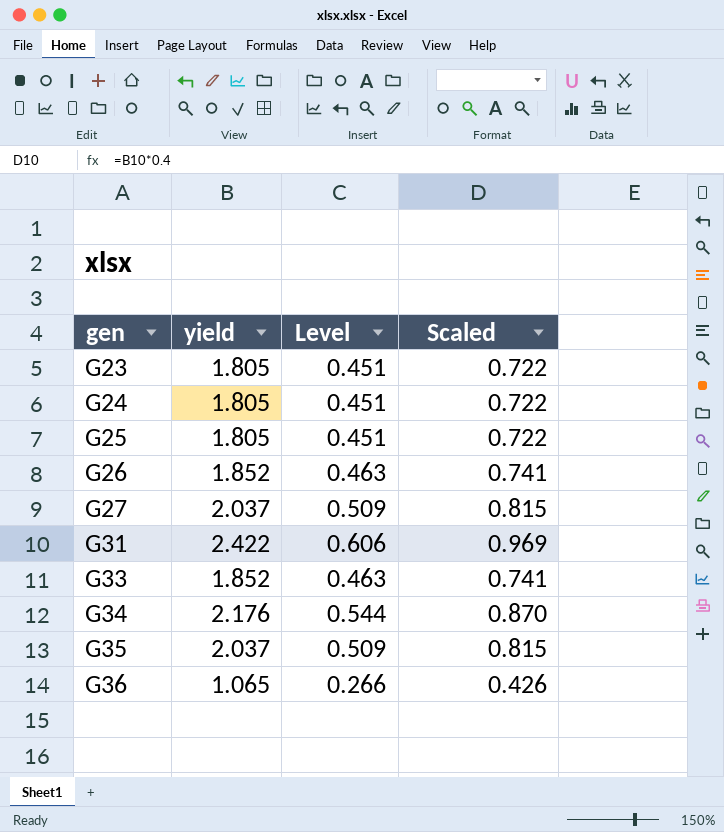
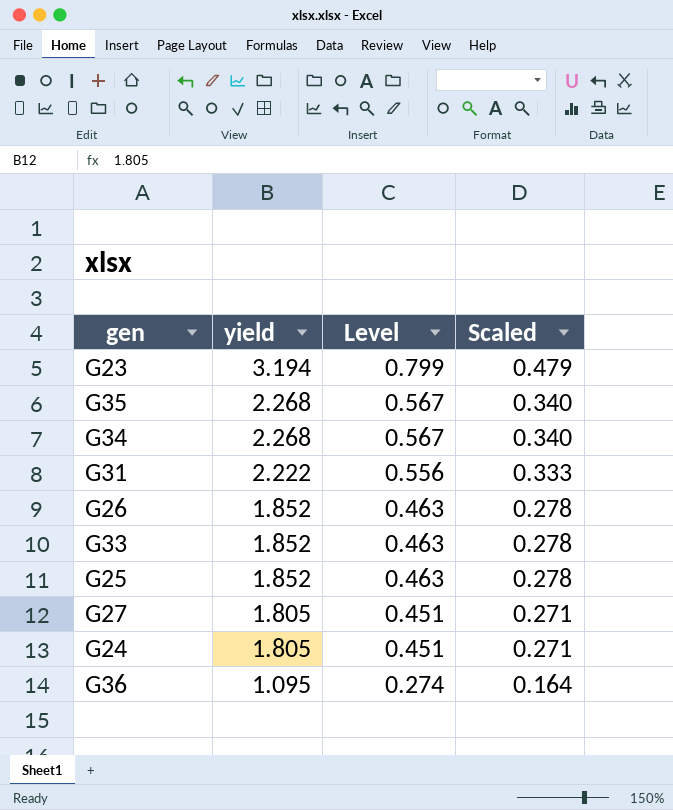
row order: gen ascending -> yield descending
column Scaled | formula: [yield] * 0.4 -> [yield] * 0.15
G23 | yield: 1.805 -> 3.194
G23 | Level: 0.451 -> 0.799
G35 | yield: 2.037 -> 2.268
G35 | Level: 0.509 -> 0.567
G34 | yield: 2.176 -> 2.268
G34 | Level: 0.544 -> 0.567
G31 | yield: 2.422 -> 2.222
G31 | Level: 0.606 -> 0.556
G25 | yield: 1.805 -> 1.852
G25 | Level: 0.451 -> 0.463
G27 | yield: 2.037 -> 1.805
G27 | Level: 0.509 -> 0.451
G36 | yield: 1.065 -> 1.095
G36 | Level: 0.266 -> 0.274

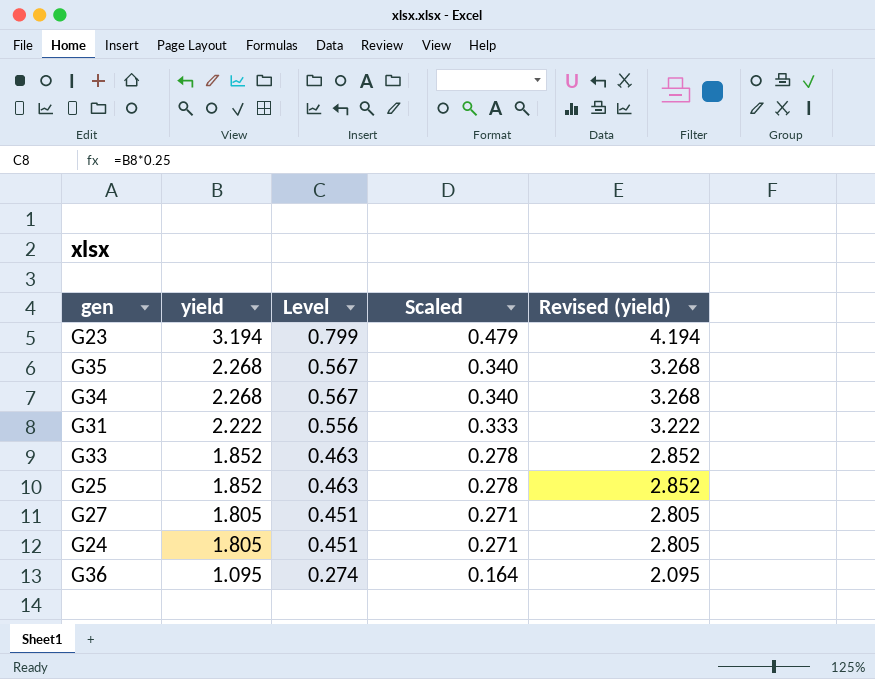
column Revised (yield) | formula: none -> [yield] + 1
row G26: 1.852 | 0.463 | 0.278 -> none

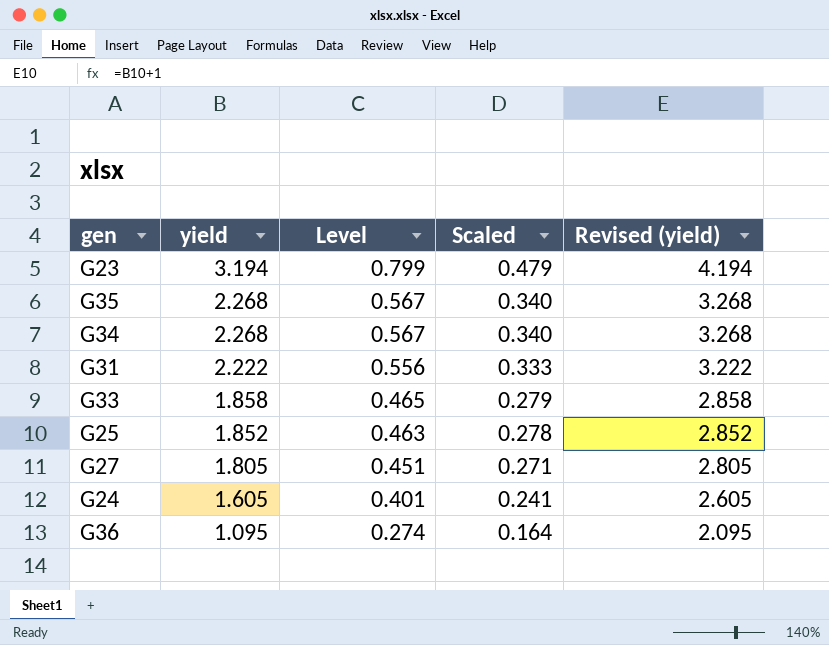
G33 | yield: 1.852 -> 1.858
G33 | Level: 0.463 -> 0.465
G33 | Scaled: 0.278 -> 0.279
G33 | Revised (yield): 2.852 -> 2.858
G24 | yield: 1.805 -> 1.605
G24 | Level: 0.451 -> 0.401
G24 | Scaled: 0.271 -> 0.241
G24 | Revised (yield): 2.805 -> 2.605

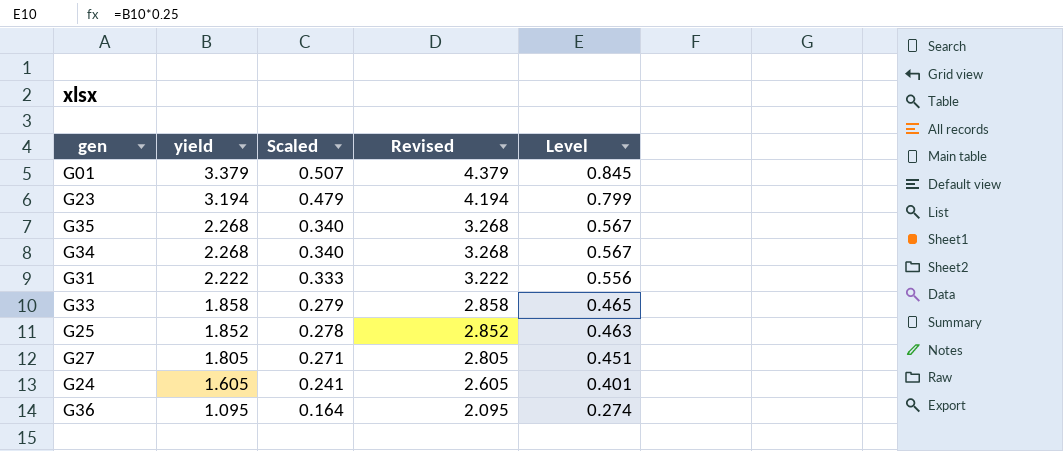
column name: Revised (yield) -> Revised
column Level | position: 3 -> 5
row G01: none -> 3.379 | 0.507 | 4.379 | 0.845

